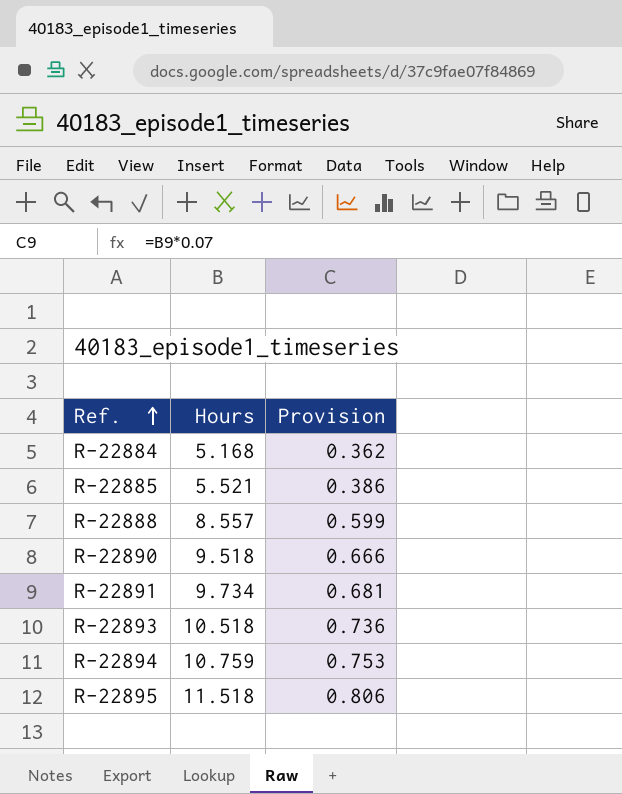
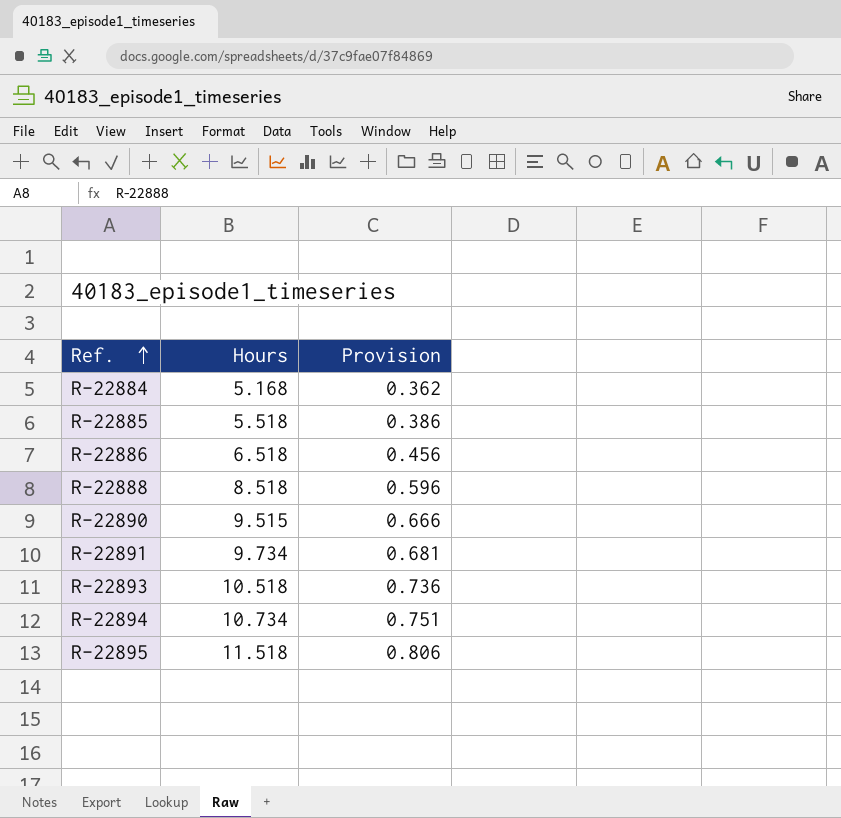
R-22885 | Hours: 5.521 -> 5.518
row R-22886: none -> 6.518 | 0.456
R-22888 | Hours: 8.557 -> 8.518
R-22888 | Provision: 0.599 -> 0.596
R-22890 | Hours: 9.518 -> 9.515
R-22894 | Hours: 10.759 -> 10.734
R-22894 | Provision: 0.753 -> 0.751

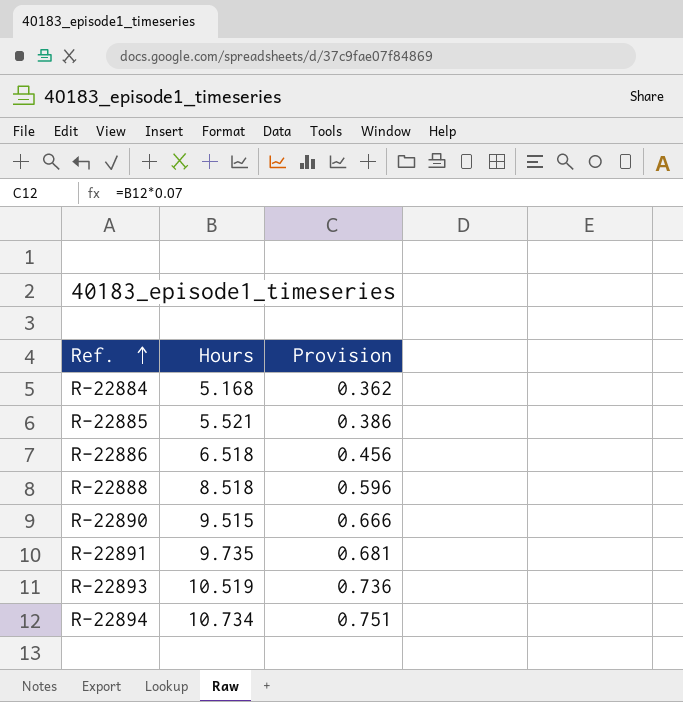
row R-22895: 11.518 | 0.806 -> none
R-22885 | Hours: 5.518 -> 5.521
R-22891 | Hours: 9.734 -> 9.735
R-22893 | Hours: 10.518 -> 10.519

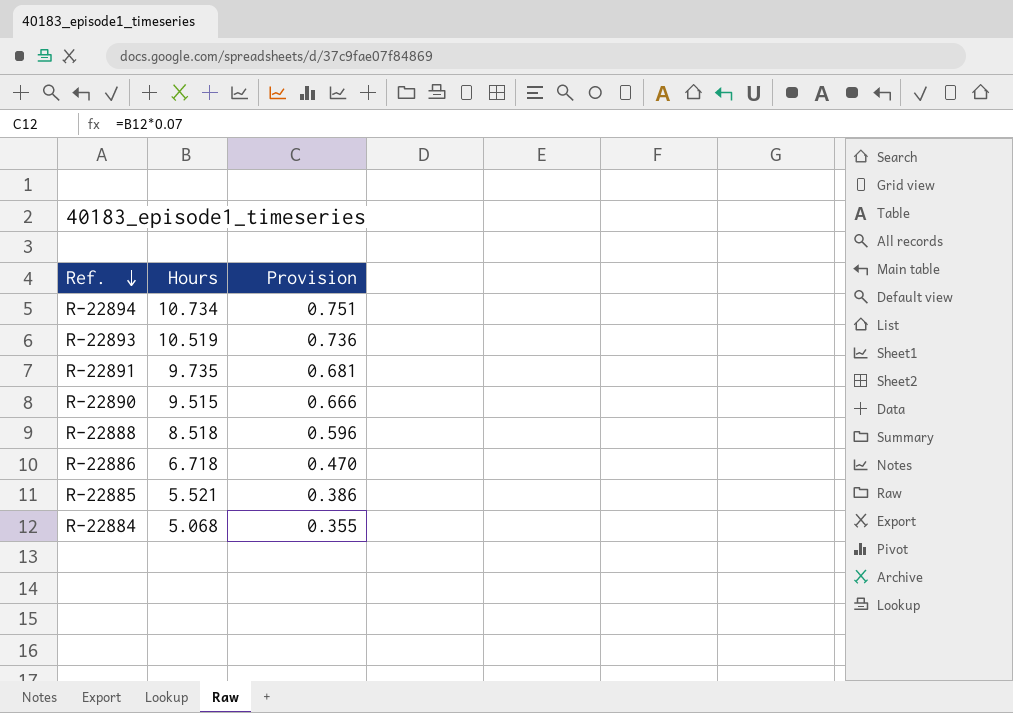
row order: Ref. ascending -> Ref. descending
R-22886 | Hours: 6.518 -> 6.718
R-22886 | Provision: 0.456 -> 0.470
R-22884 | Hours: 5.168 -> 5.068
R-22884 | Provision: 0.362 -> 0.355

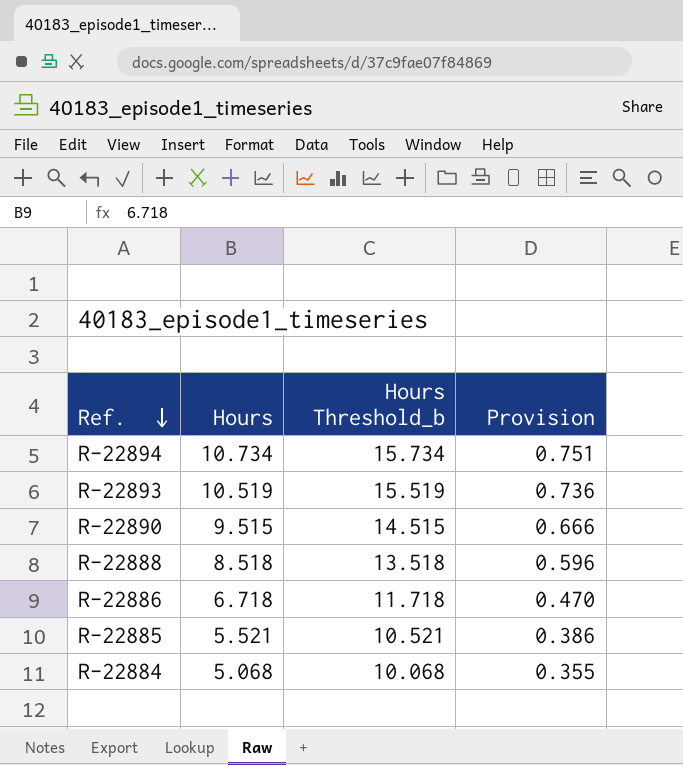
column Hours Threshold_b | formula: none -> [Hours] + 5
row R-22891: 9.735 | 0.681 -> none

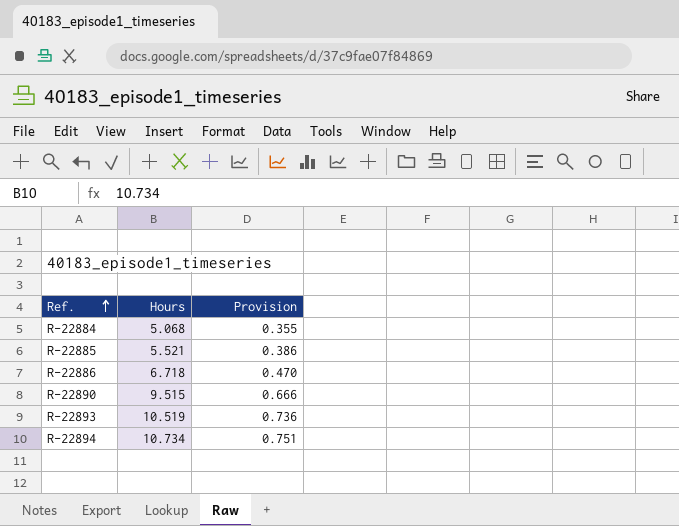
row order: Ref. descending -> Ref. ascending
column Hours Threshold_b | formula: [Hours] + 5 -> none
row R-22888: 8.518 | 13.518 | 0.596 -> none

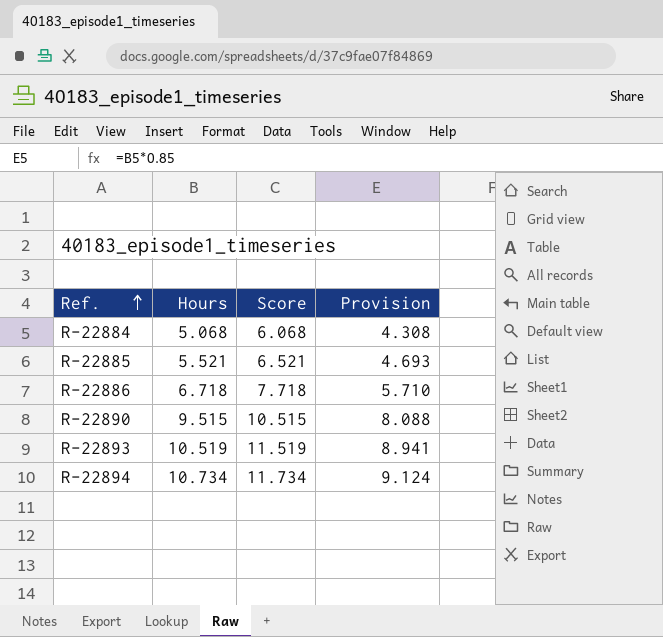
column Score | formula: none -> [Hours] + 1
column Provision | formula: [Hours] * 0.07 -> [Hours] * 0.85

